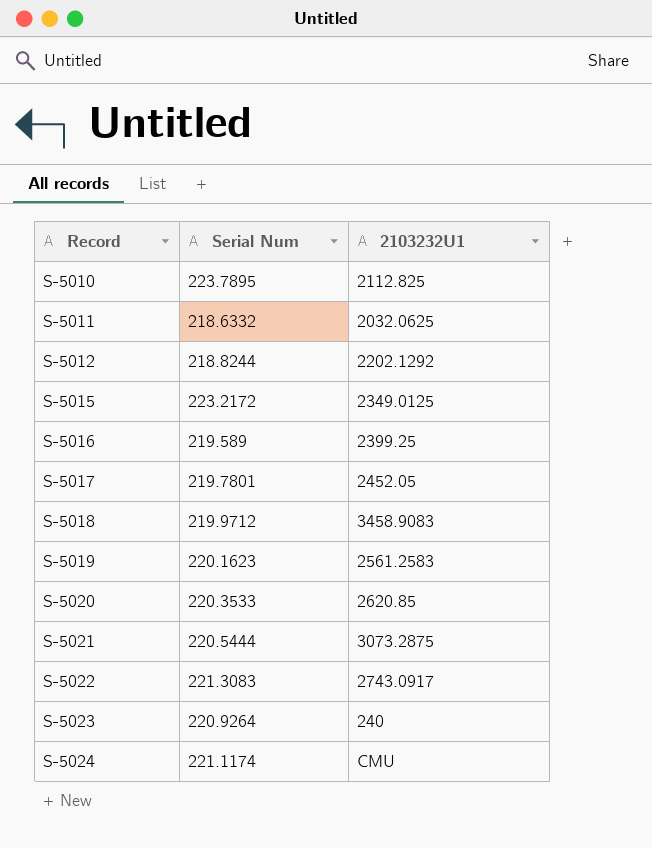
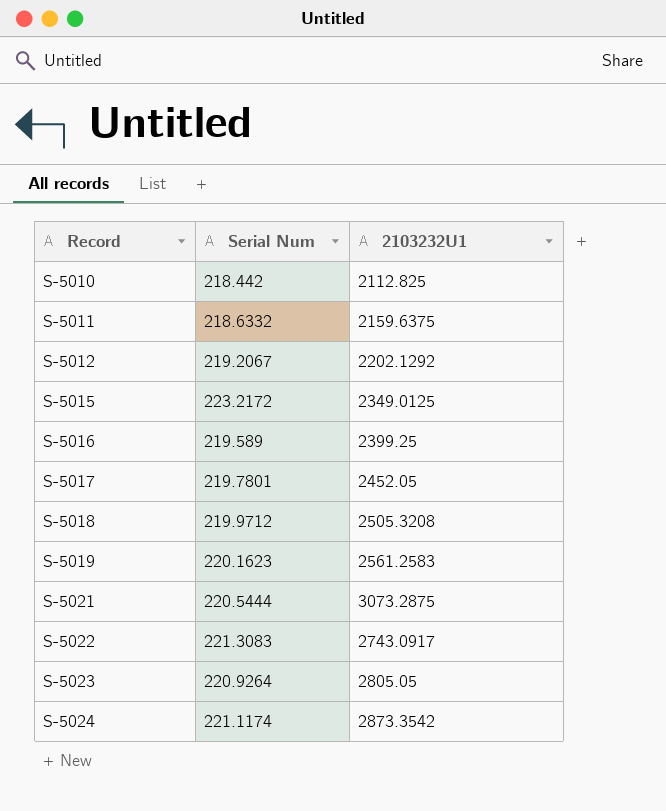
row S-5020: 220.3533 | 2620.85 -> none
S-5010 | Serial Num: 223.7895 -> 218.442
S-5011 | 2103232U1: 2032.0625 -> 2159.6375
S-5012 | Serial Num: 218.8244 -> 219.2067
S-5018 | 2103232U1: 3458.9083 -> 2505.3208
S-5023 | 2103232U1: 240 -> 2805.05
S-5024 | 2103232U1: CMU -> 2873.3542

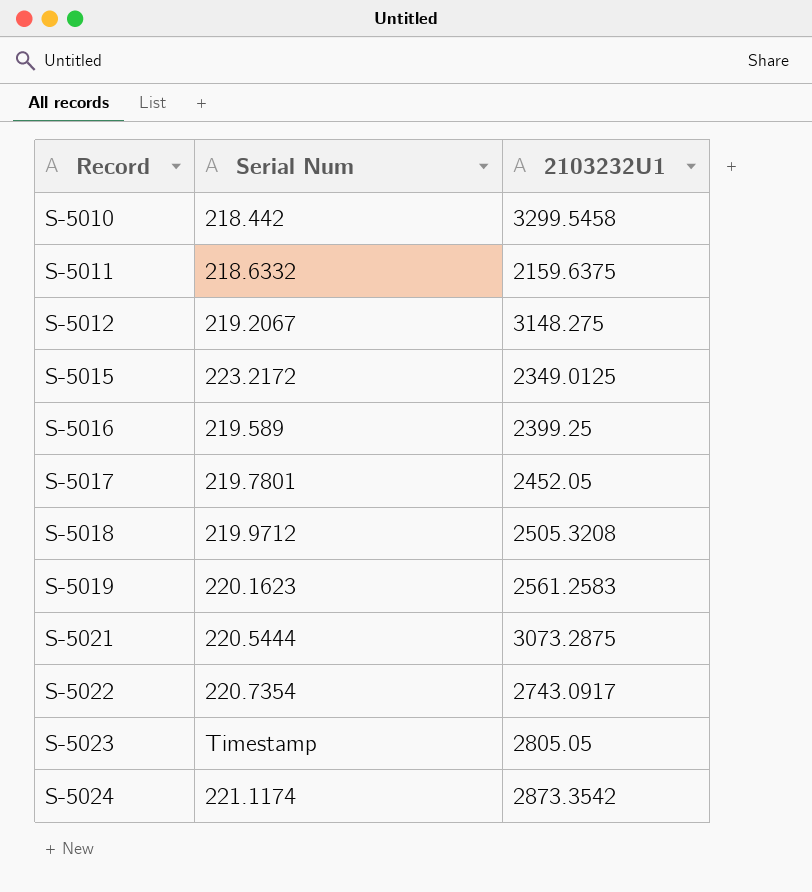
S-5010 | 2103232U1: 2112.825 -> 3299.5458
S-5012 | 2103232U1: 2202.1292 -> 3148.275
S-5022 | Serial Num: 221.3083 -> 220.7354
S-5023 | Serial Num: 220.9264 -> Timestamp

